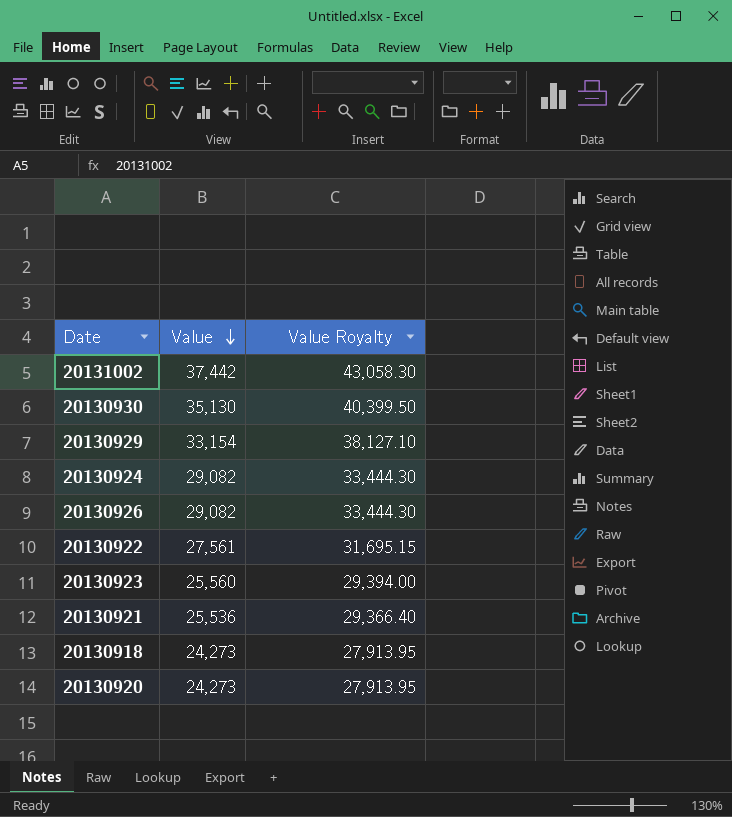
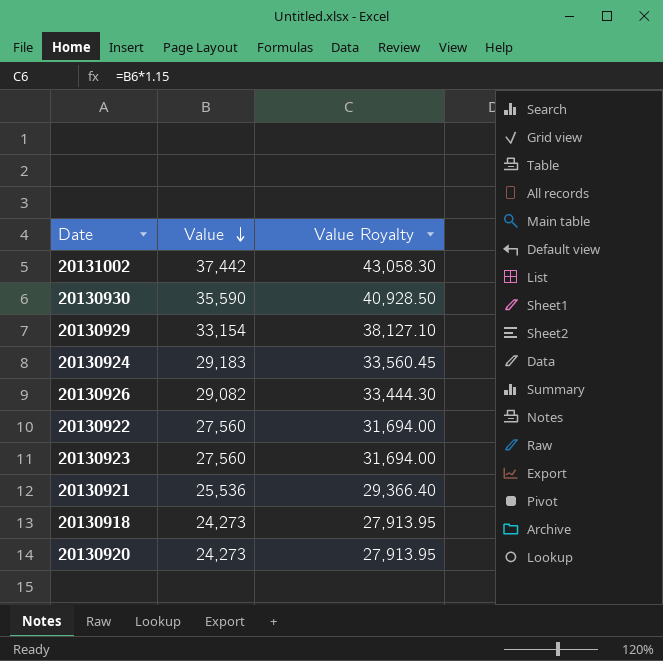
20130930 | Value: 35,130 -> 35,590
20130930 | Value Royalty: 40,399.50 -> 40,928.50
20130924 | Value: 29,082 -> 29,183
20130924 | Value Royalty: 33,444.30 -> 33,560.45
20130922 | Value: 27,561 -> 27,560
20130922 | Value Royalty: 31,695.15 -> 31,694.00
20130923 | Value: 25,560 -> 27,560
20130923 | Value Royalty: 29,394.00 -> 31,694.00

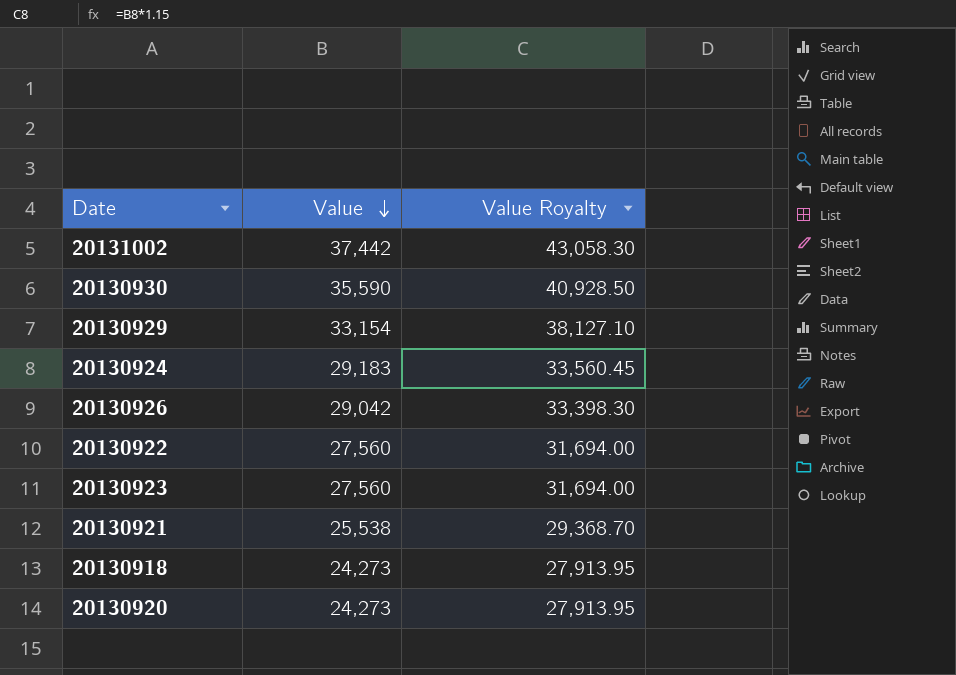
20130926 | Value: 29,082 -> 29,042
20130926 | Value Royalty: 33,444.30 -> 33,398.30
20130921 | Value: 25,536 -> 25,538
20130921 | Value Royalty: 29,366.40 -> 29,368.70

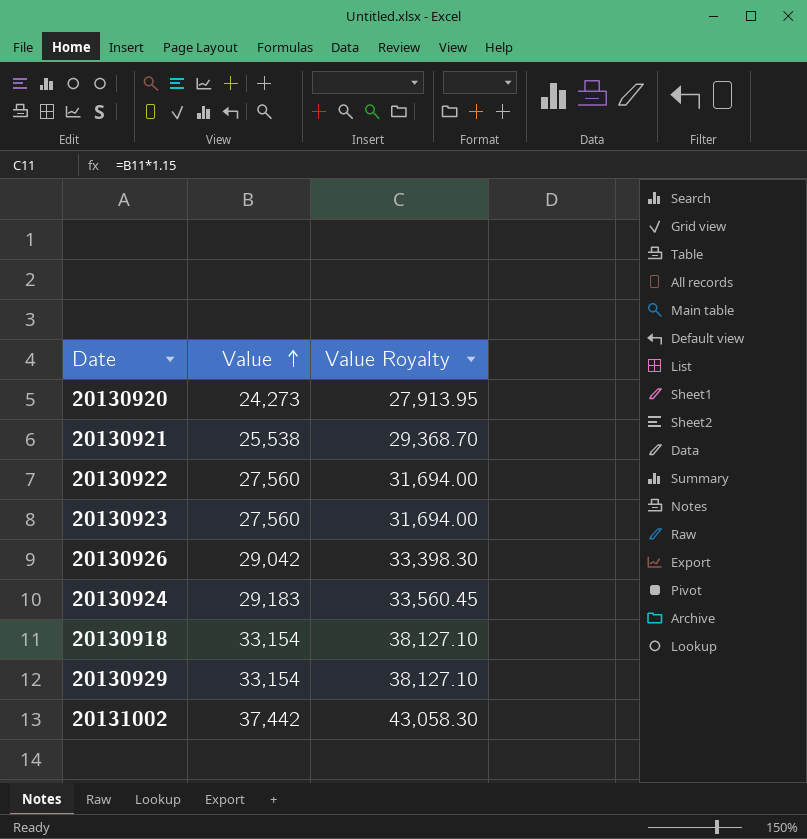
row order: Value descending -> Value ascending
row 20130930: 35,590 | 40,928.50 -> none
20130918 | Value: 24,273 -> 33,154
20130918 | Value Royalty: 27,913.95 -> 38,127.10

